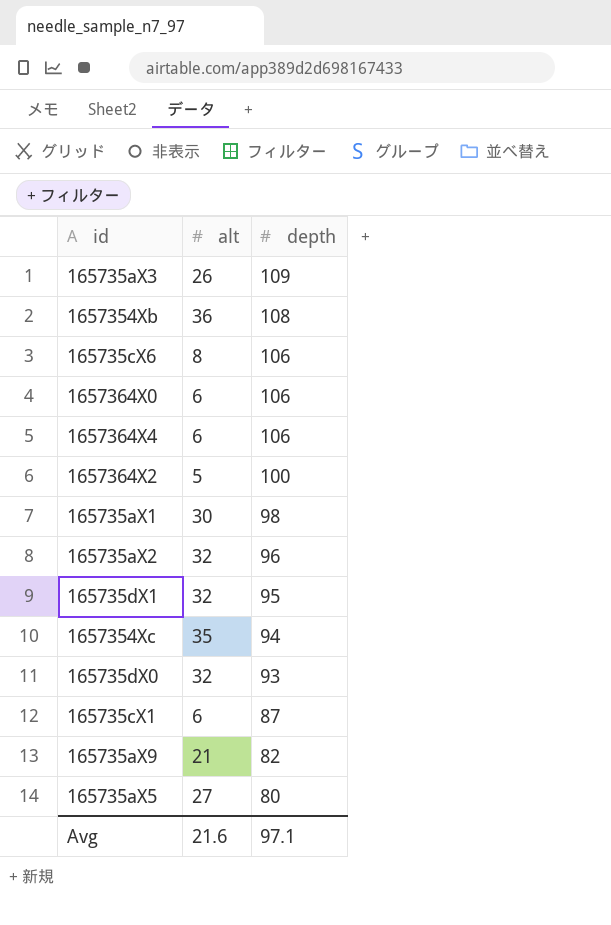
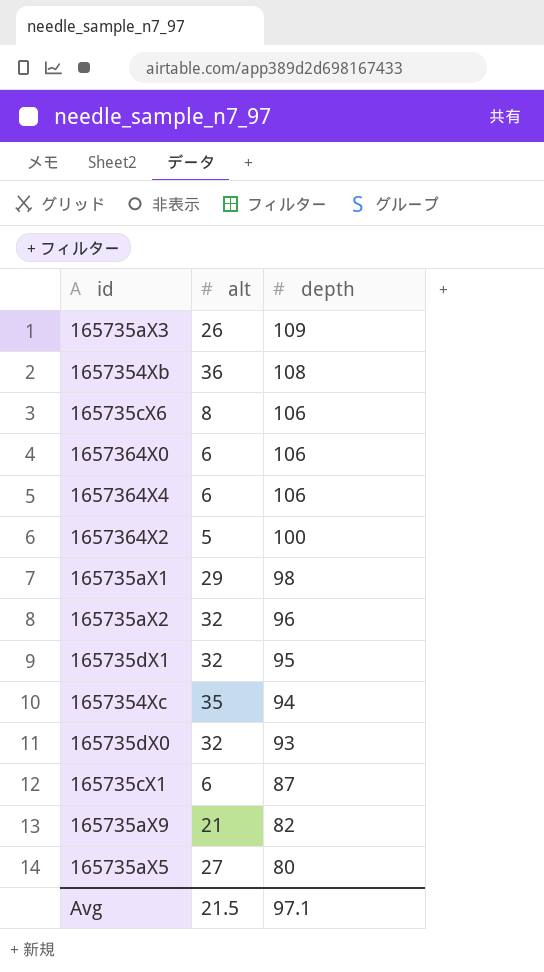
165735aX1 | alt: 30 -> 29
Avg | alt: 21.6 -> 21.5

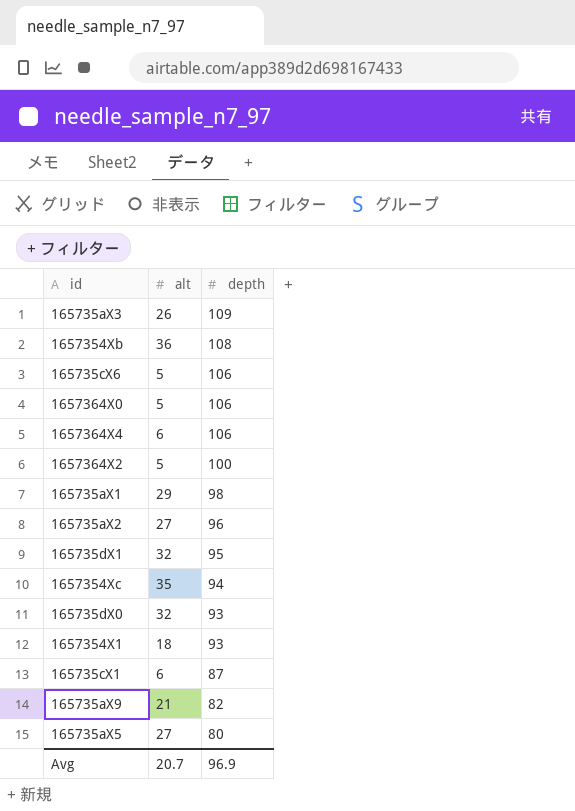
165735cX6 | alt: 8 -> 5
1657364X0 | alt: 6 -> 5
165735aX2 | alt: 32 -> 27
row 1657354X1: none -> 18 | 93
Avg | alt: 21.5 -> 20.7
Avg | depth: 97.1 -> 96.9

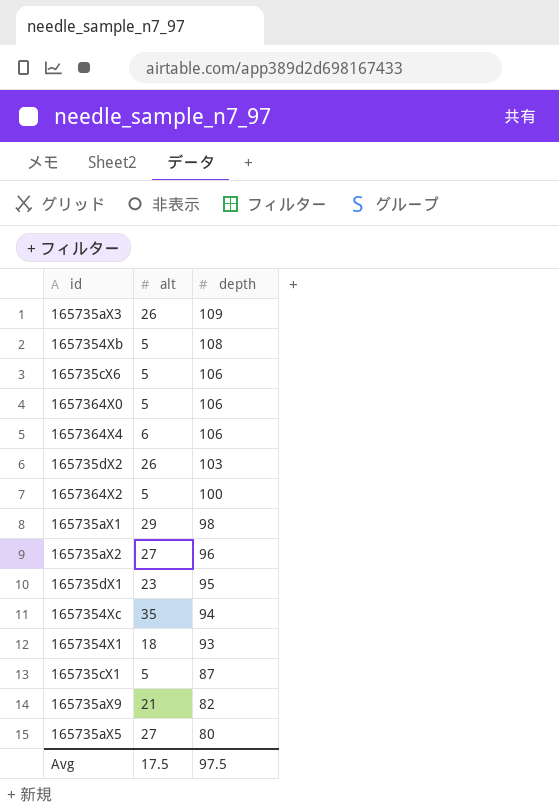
row 165735dX0: 32 | 93 -> none
1657354Xb | alt: 36 -> 5
row 165735dX2: none -> 26 | 103
165735dX1 | alt: 32 -> 23
165735cX1 | alt: 6 -> 5
Avg | alt: 20.7 -> 17.5
Avg | depth: 96.9 -> 97.5

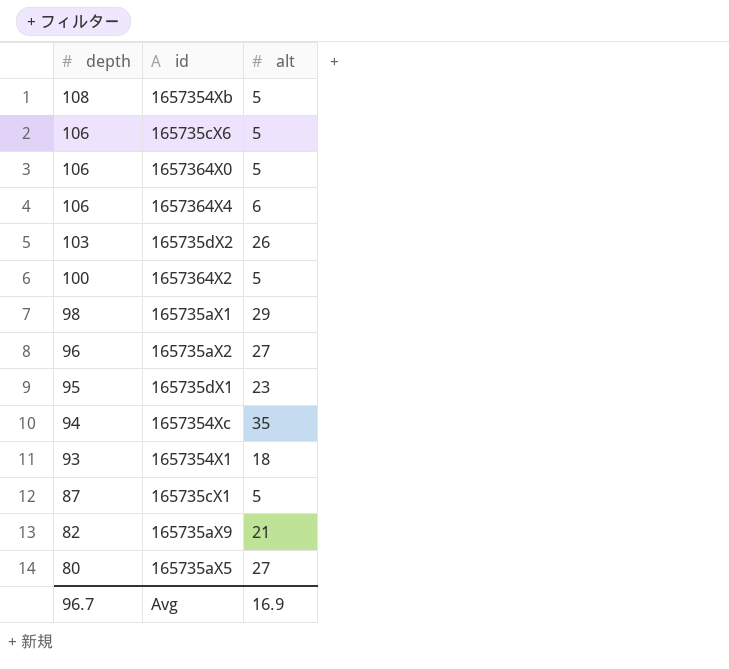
column depth | position: 3 -> 1
row 165735aX3: 26 | 109 -> none
Avg | depth: 97.5 -> 96.7
Avg | alt: 17.5 -> 16.9

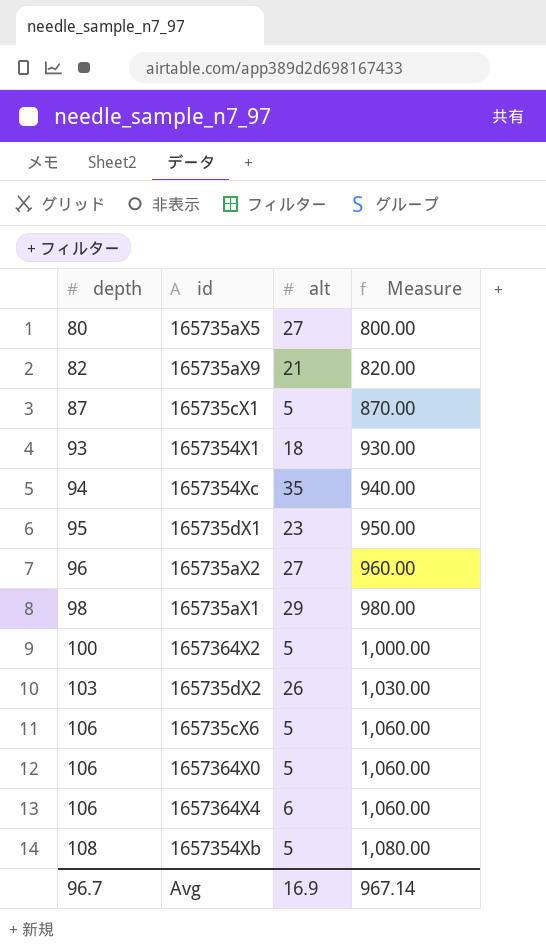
row order: depth descending -> depth ascending
column Measure | formula: none -> [depth] * 10

